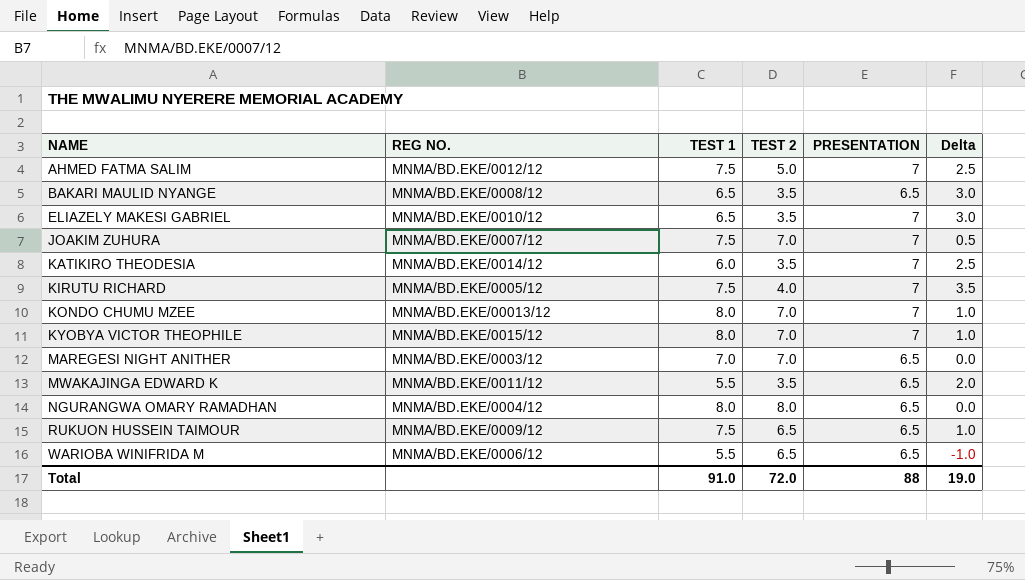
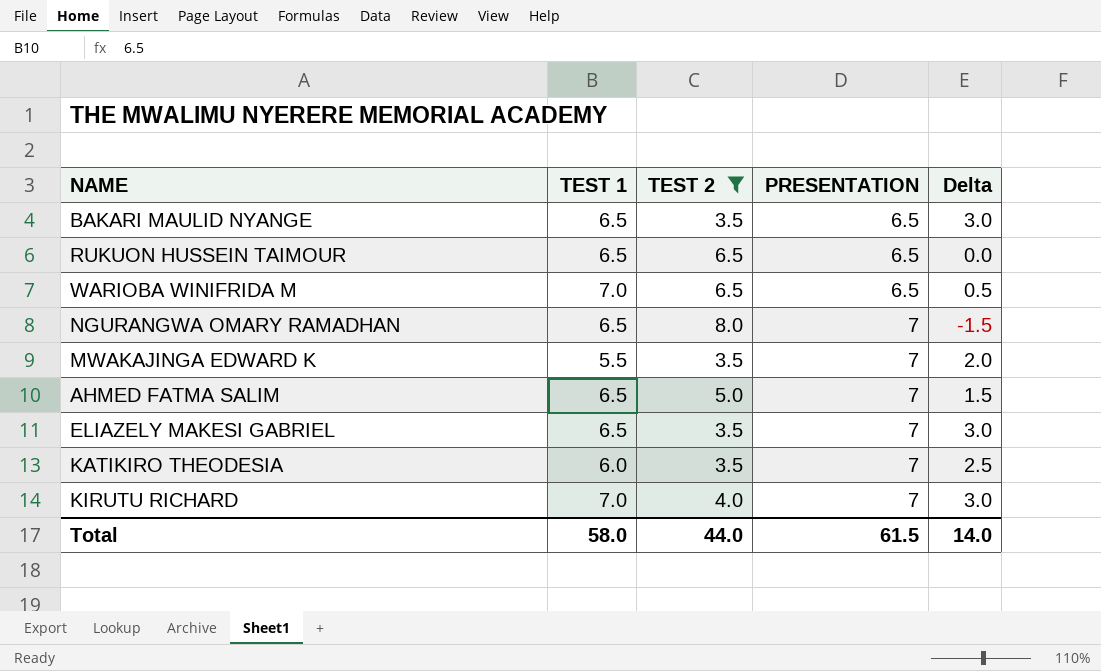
filter: none -> TEST 2 != 7.0
row order: NAME ascending -> PRESENTATION ascending
column REG NO. | position: 2 -> none
RUKUON HUSSEIN TAIMOUR | TEST 1: 7.5 -> 6.5
RUKUON HUSSEIN TAIMOUR | Delta: 1.0 -> 0.0
WARIOBA WINIFRIDA M | TEST 1: 5.5 -> 7.0
WARIOBA WINIFRIDA M | Delta: -1.0 -> 0.5
NGURANGWA OMARY RAMADHAN | TEST 1: 8.0 -> 6.5
NGURANGWA OMARY RAMADHAN | PRESENTATION: 6.5 -> 7
NGURANGWA OMARY RAMADHAN | Delta: 0.0 -> -1.5
MWAKAJINGA EDWARD K | PRESENTATION: 6.5 -> 7
AHMED FATMA SALIM | TEST 1: 7.5 -> 6.5
AHMED FATMA SALIM | Delta: 2.5 -> 1.5
KIRUTU RICHARD | TEST 1: 7.5 -> 7.0
KIRUTU RICHARD | Delta: 3.5 -> 3.0
Total | TEST 1: 91.0 -> 58.0
Total | TEST 2: 72.0 -> 44.0
Total | PRESENTATION: 88 -> 61.5
Total | Delta: 19.0 -> 14.0

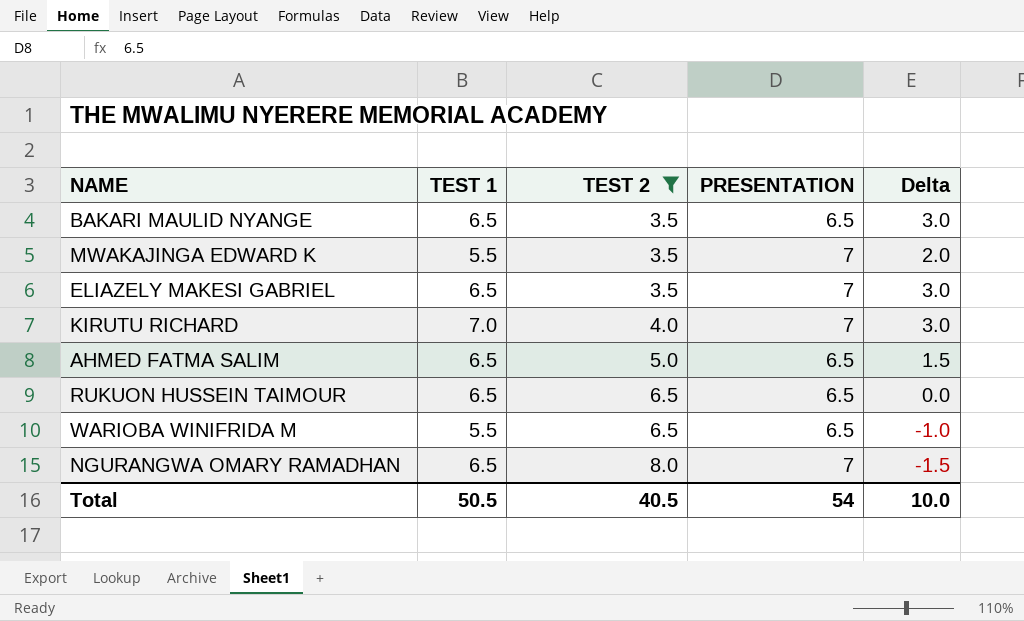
row order: PRESENTATION ascending -> TEST 2 ascending
row KATIKIRO THEODESIA: 6.0 | 3.5 | 7 | 2.5 -> none
AHMED FATMA SALIM | PRESENTATION: 7 -> 6.5
WARIOBA WINIFRIDA M | TEST 1: 7.0 -> 5.5
WARIOBA WINIFRIDA M | Delta: 0.5 -> -1.0
Total | TEST 1: 58.0 -> 50.5
Total | TEST 2: 44.0 -> 40.5
Total | PRESENTATION: 61.5 -> 54
Total | Delta: 14.0 -> 10.0

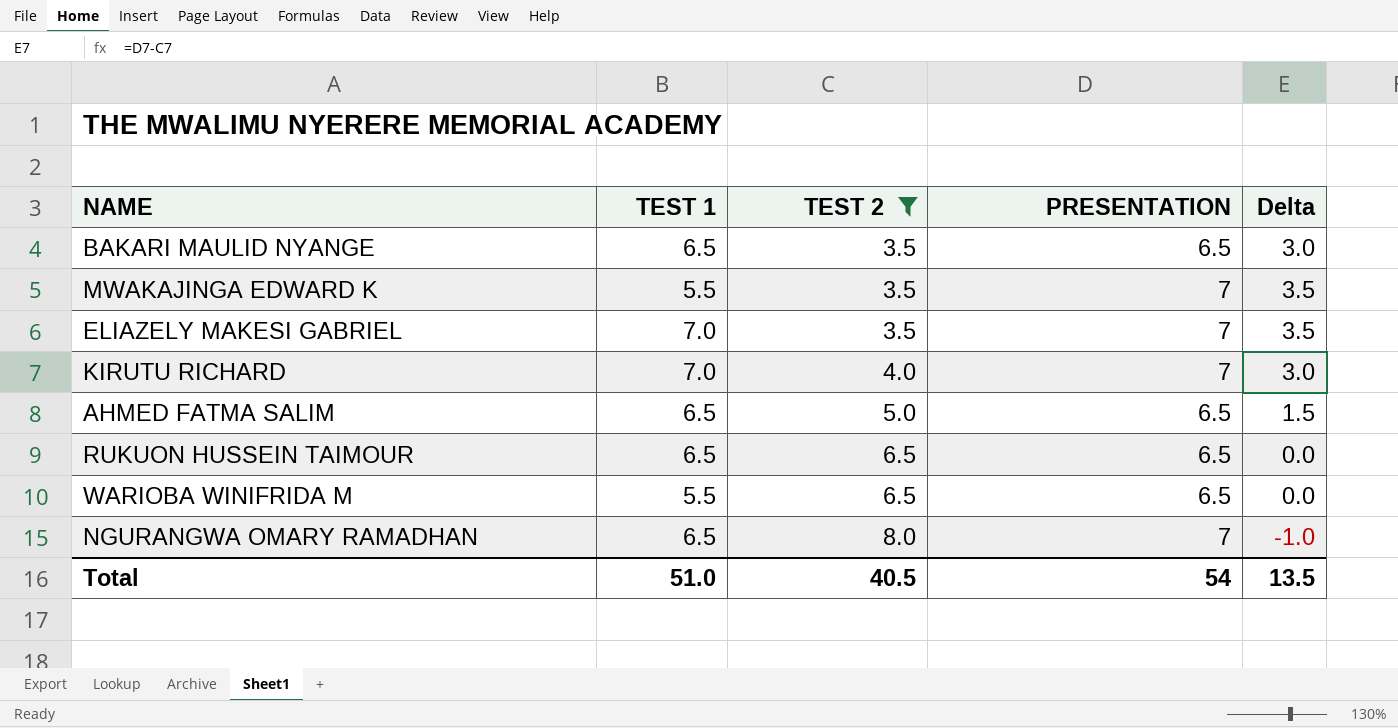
column Delta | formula: [TEST 1] - [TEST 2] -> [PRESENTATION] - [TEST 2]
ELIAZELY MAKESI GABRIEL | TEST 1: 6.5 -> 7.0
Total | TEST 1: 50.5 -> 51.0
Total | Delta: 10.0 -> 13.5

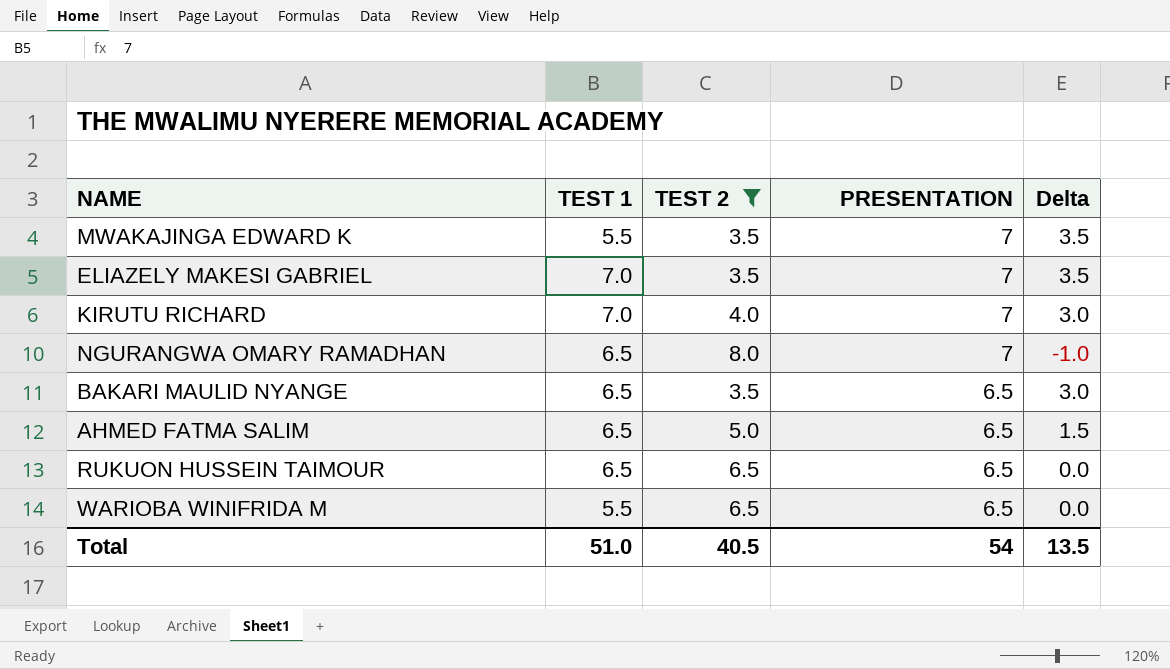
row order: TEST 2 ascending -> PRESENTATION descending

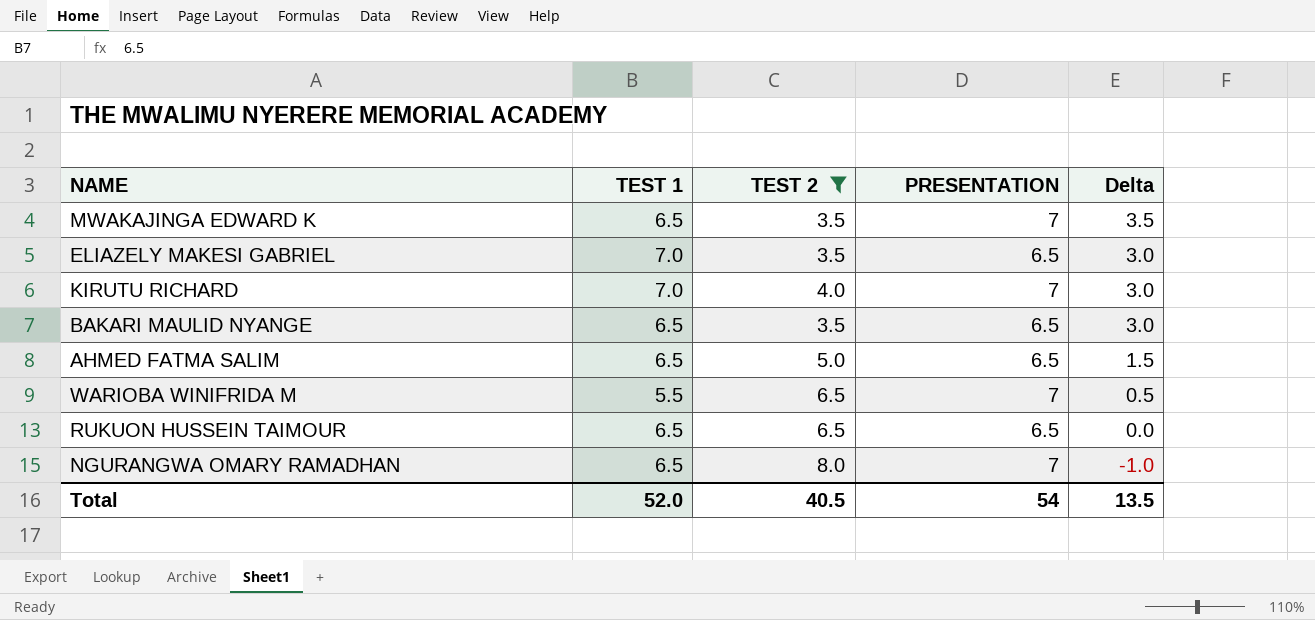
row order: PRESENTATION descending -> Delta descending
MWAKAJINGA EDWARD K | TEST 1: 5.5 -> 6.5
ELIAZELY MAKESI GABRIEL | PRESENTATION: 7 -> 6.5
ELIAZELY MAKESI GABRIEL | Delta: 3.5 -> 3.0
WARIOBA WINIFRIDA M | PRESENTATION: 6.5 -> 7
WARIOBA WINIFRIDA M | Delta: 0.0 -> 0.5
Total | TEST 1: 51.0 -> 52.0

